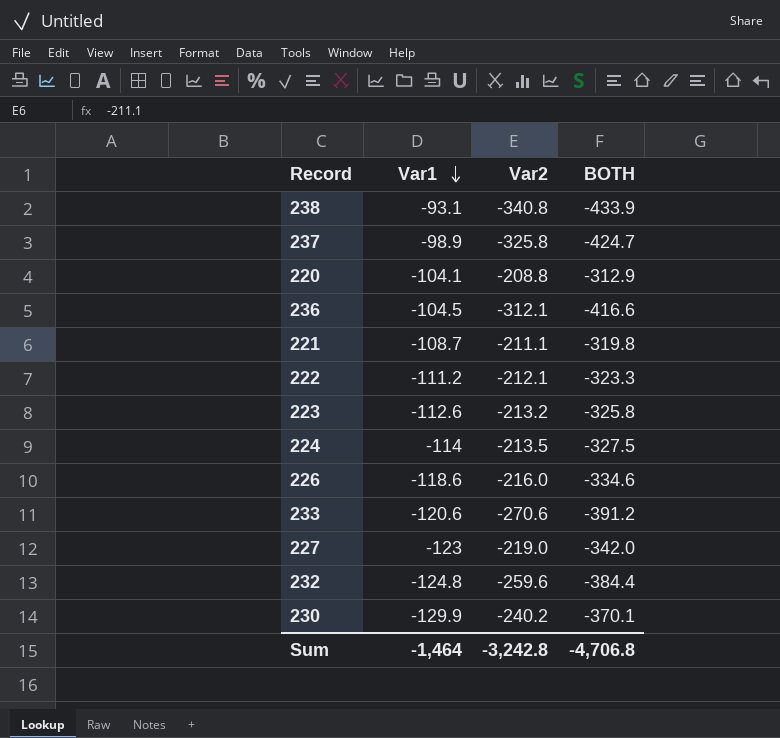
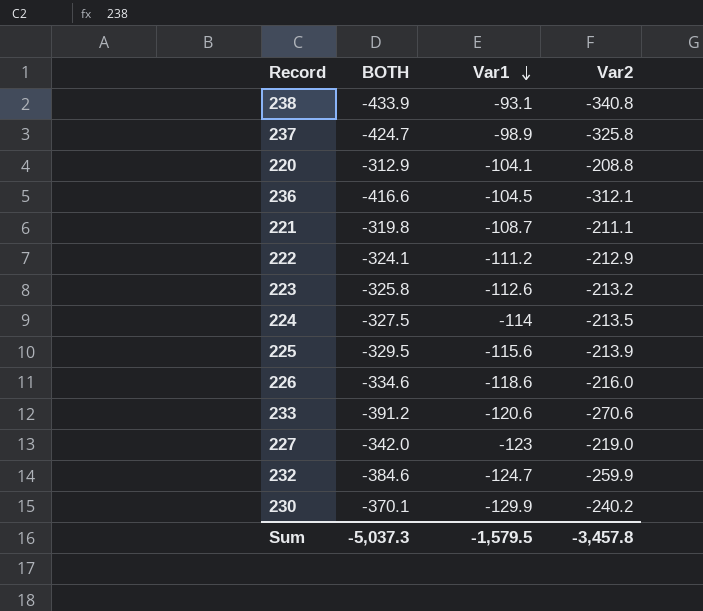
column BOTH | position: 4 -> 2
222 | BOTH: -323.3 -> -324.1
222 | Var2: -212.1 -> -212.9
row 225: none -> -329.5 | -115.6 | -213.9
232 | BOTH: -384.4 -> -384.6
232 | Var1: -124.8 -> -124.7
232 | Var2: -259.6 -> -259.9
Sum | BOTH: -4,706.8 -> -5,037.3
Sum | Var1: -1,464 -> -1,579.5
Sum | Var2: -3,242.8 -> -3,457.8

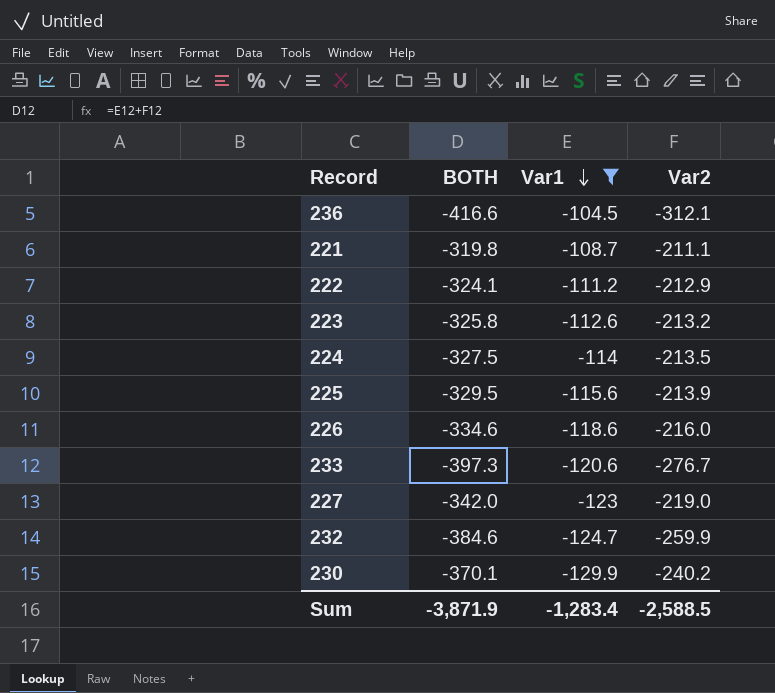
filter: none -> Var1 <= -104.5
233 | BOTH: -391.2 -> -397.3
233 | Var2: -270.6 -> -276.7
Sum | BOTH: -5,037.3 -> -3,871.9
Sum | Var1: -1,579.5 -> -1,283.4
Sum | Var2: -3,457.8 -> -2,588.5

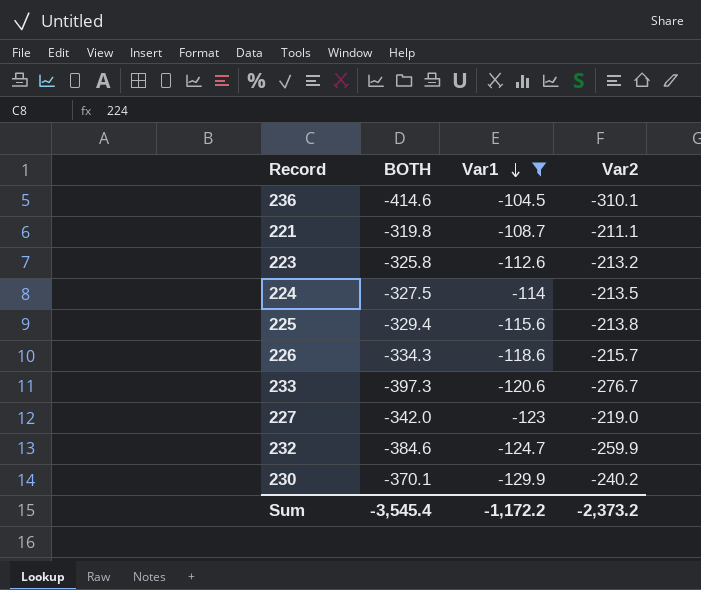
row 222: -324.1 | -111.2 | -212.9 -> none
236 | BOTH: -416.6 -> -414.6
236 | Var2: -312.1 -> -310.1
225 | BOTH: -329.5 -> -329.4
225 | Var2: -213.9 -> -213.8
226 | BOTH: -334.6 -> -334.3
226 | Var2: -216.0 -> -215.7
Sum | BOTH: -3,871.9 -> -3,545.4
Sum | Var1: -1,283.4 -> -1,172.2
Sum | Var2: -2,588.5 -> -2,373.2

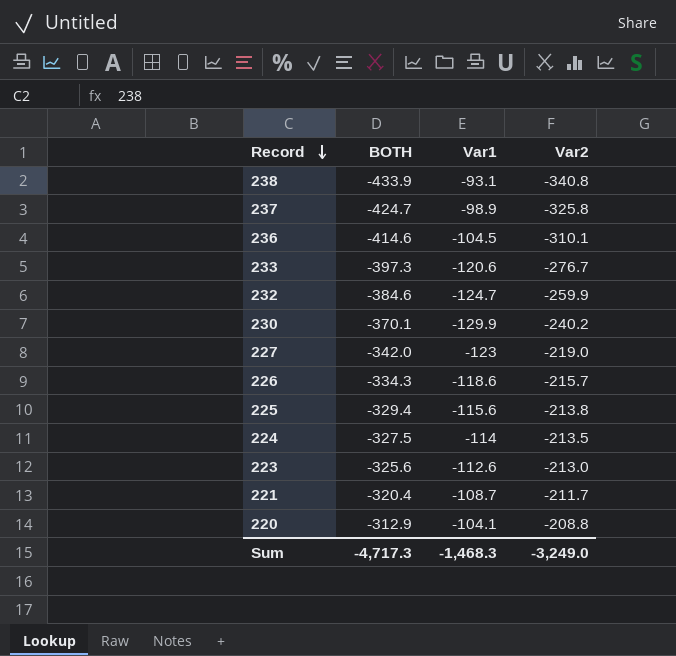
filter: Var1 <= -104.5 -> none
row order: Var1 descending -> Record descending
223 | BOTH: -325.8 -> -325.6
223 | Var2: -213.2 -> -213.0
221 | BOTH: -319.8 -> -320.4
221 | Var2: -211.1 -> -211.7
Sum | BOTH: -3,545.4 -> -4,717.3
Sum | Var1: -1,172.2 -> -1,468.3
Sum | Var2: -2,373.2 -> -3,249.0

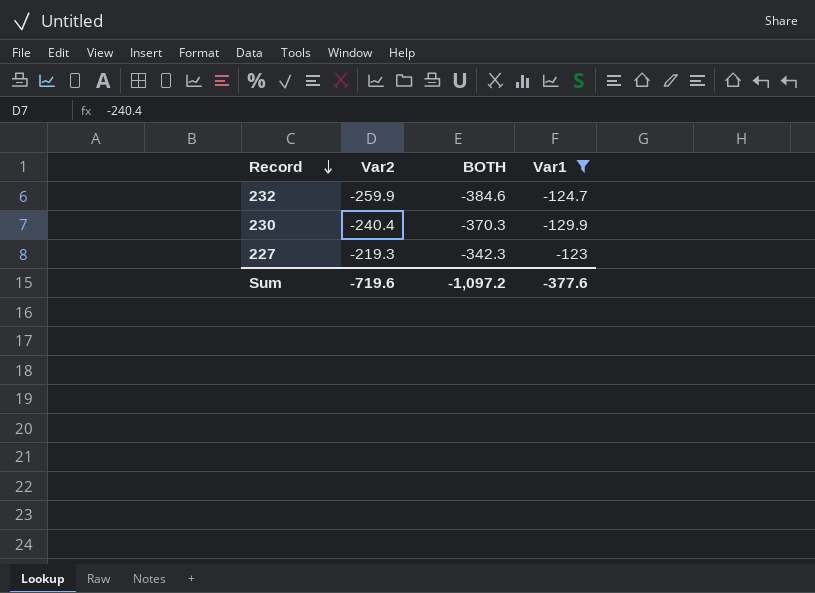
filter: none -> Var1 <= -123
column Var2 | position: 4 -> 2
230 | Var2: -240.2 -> -240.4
230 | BOTH: -370.1 -> -370.3
227 | Var2: -219.0 -> -219.3
227 | BOTH: -342.0 -> -342.3
Sum | Var2: -3,249.0 -> -719.6
Sum | BOTH: -4,717.3 -> -1,097.2
Sum | Var1: -1,468.3 -> -377.6

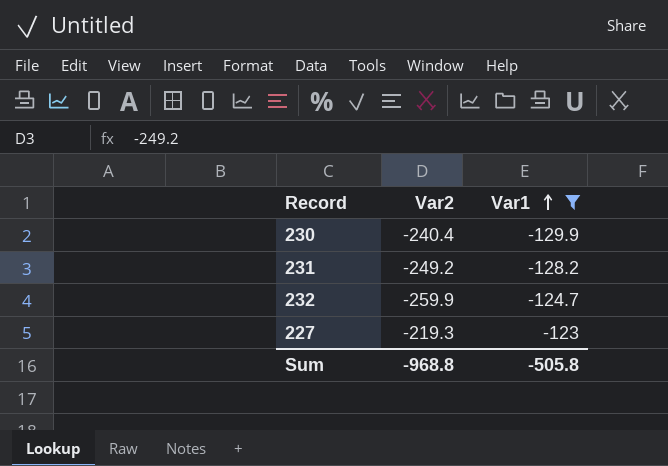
row order: Record descending -> Var1 ascending
column BOTH | formula: [Var2] + [Var1] -> none
row 231: none -> -249.2 | -128.2
Sum | Var2: -719.6 -> -968.8
Sum | Var1: -377.6 -> -505.8

